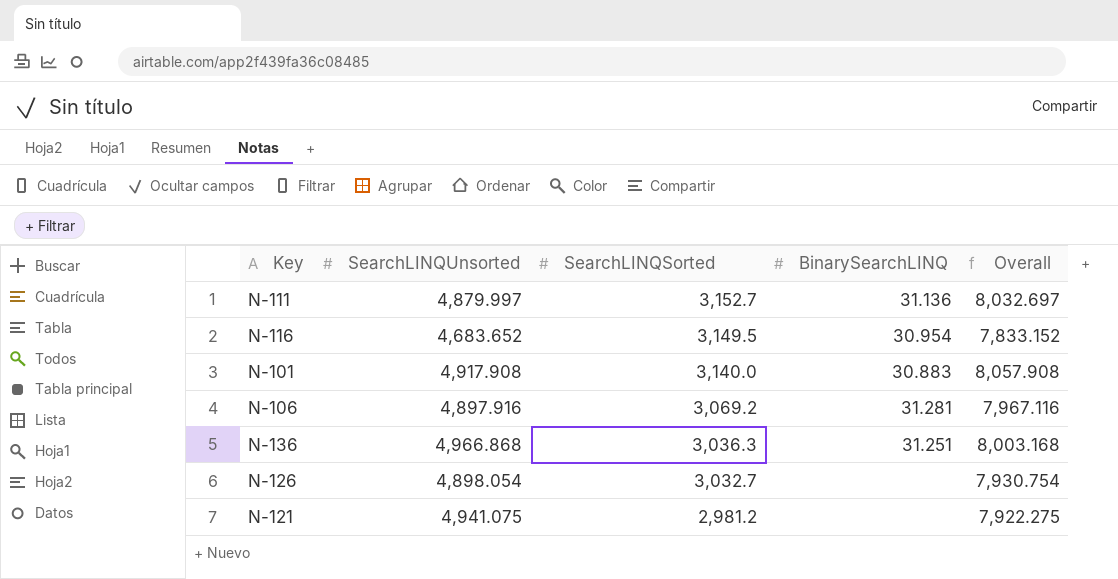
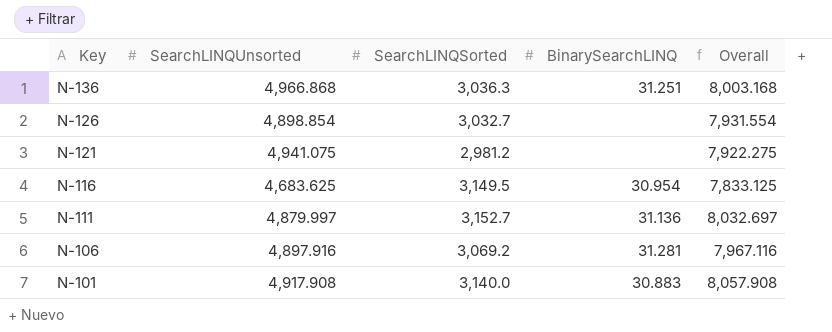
row order: SearchLINQSorted descending -> Key descending
N-126 | SearchLINQUnsorted: 4,898.054 -> 4,898.854
N-126 | Overall: 7,930.754 -> 7,931.554
N-116 | SearchLINQUnsorted: 4,683.652 -> 4,683.625
N-116 | Overall: 7,833.152 -> 7,833.125

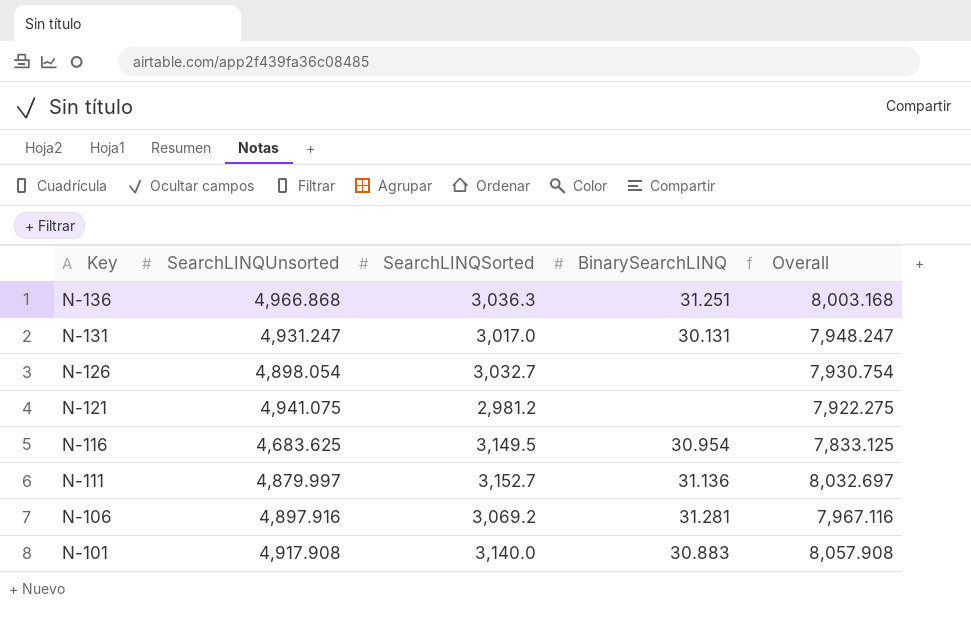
row N-131: none -> 4,931.247 | 3,017.0 | 30.131 | 7,948.247
N-126 | SearchLINQUnsorted: 4,898.854 -> 4,898.054
N-126 | Overall: 7,931.554 -> 7,930.754

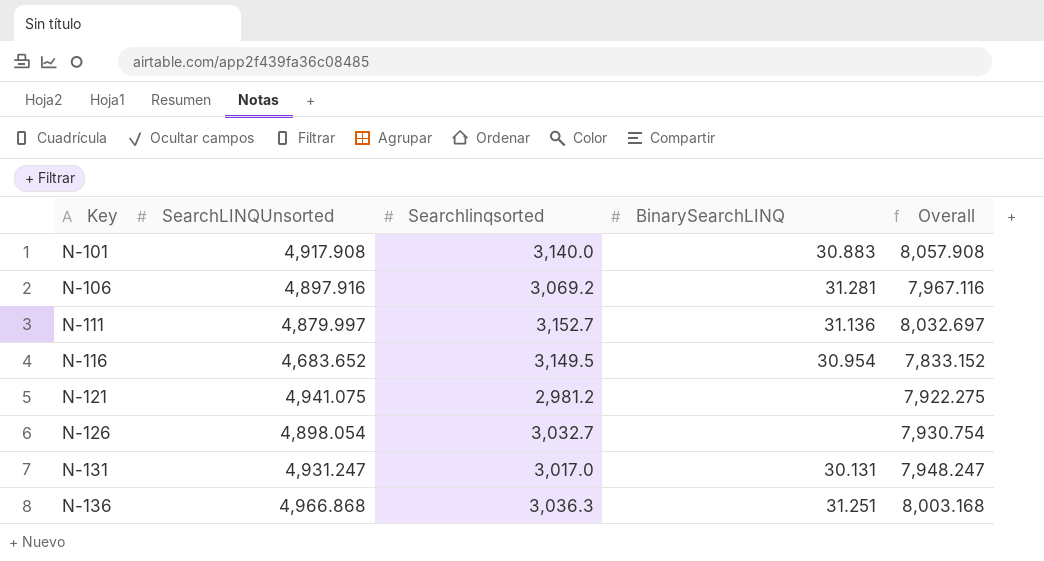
row order: Key descending -> Key ascending
column name: SearchLINQSorted -> Searchlinqsorted
N-116 | SearchLINQUnsorted: 4,683.625 -> 4,683.652
N-116 | Overall: 7,833.125 -> 7,833.152

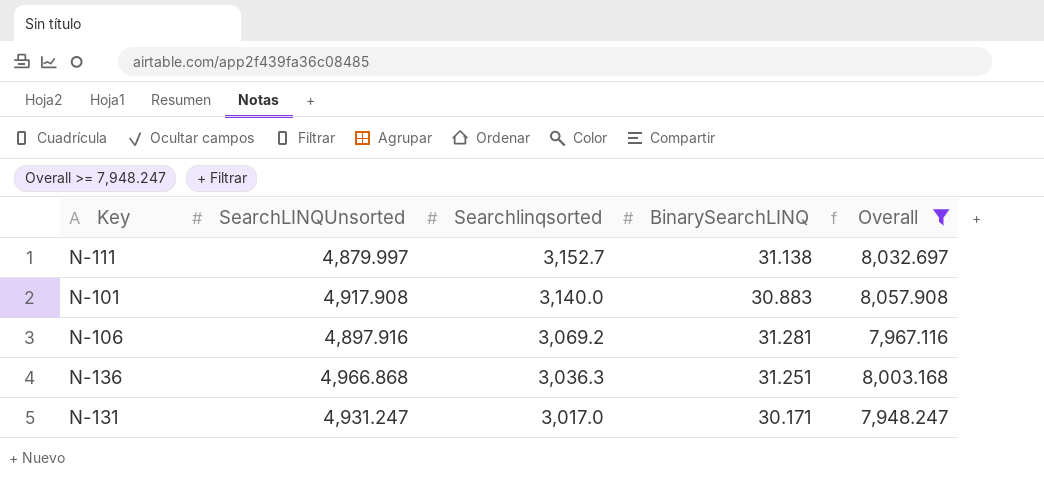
filter: none -> Overall >= 7,948.247
row order: Key ascending -> Searchlinqsorted descending
N-111 | BinarySearchLINQ: 31.136 -> 31.138
N-131 | BinarySearchLINQ: 30.131 -> 30.171

